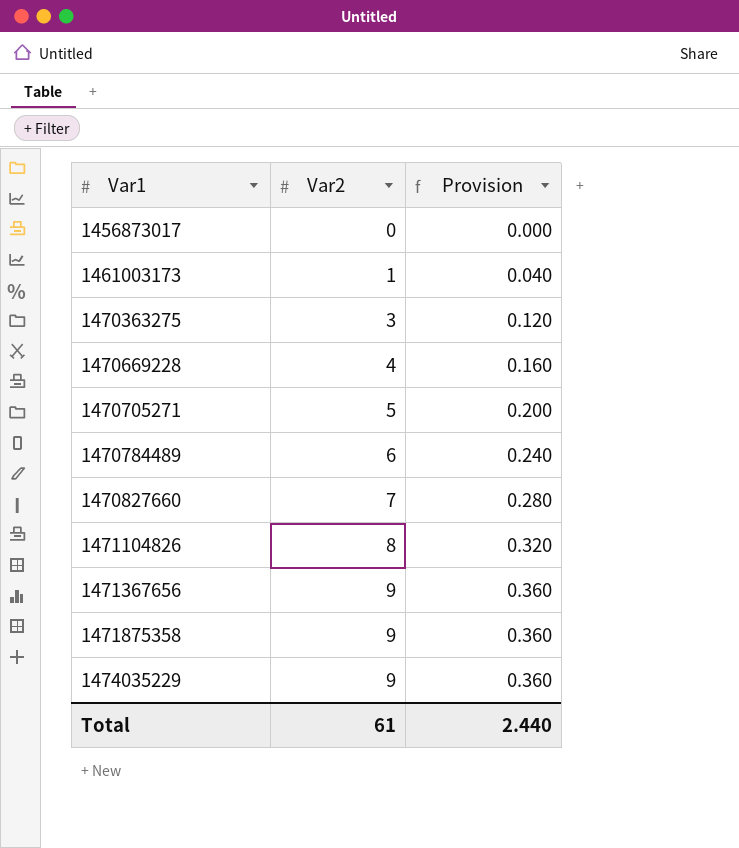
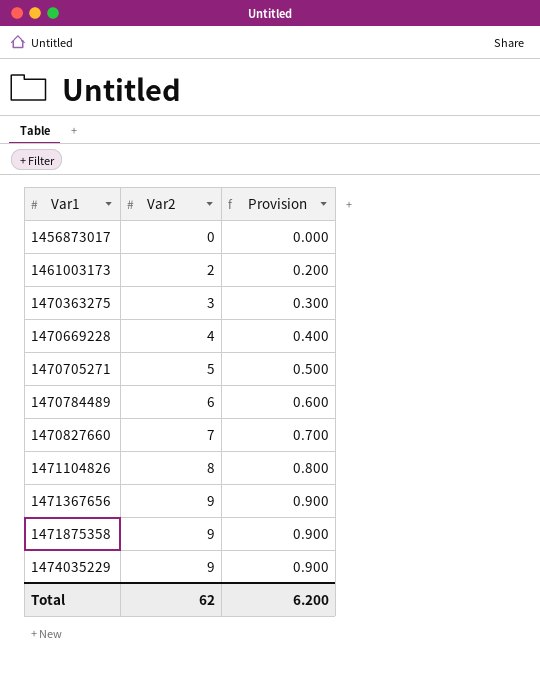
column Provision | formula: [Var2] * 0.04 -> [Var2] * 0.1
1461003173 | Var2: 1 -> 2
Total | Var2: 61 -> 62
Total | Provision: 2.440 -> 6.200

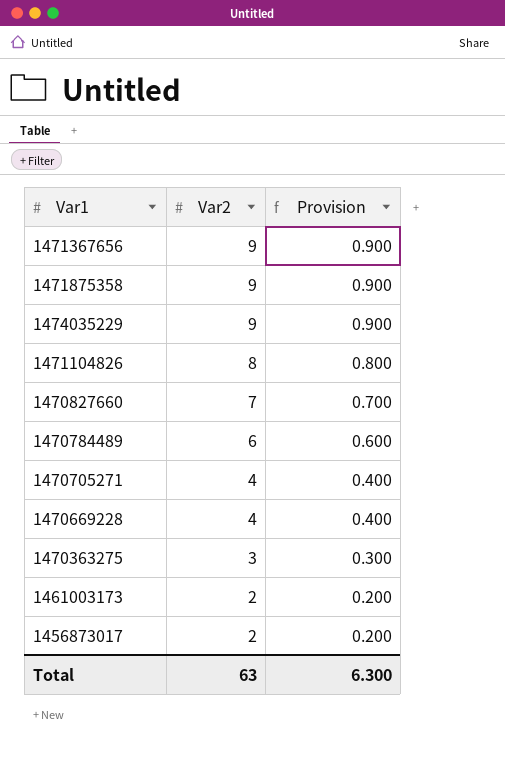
row order: Var1 ascending -> Var2 descending
1470705271 | Var2: 5 -> 4
1470705271 | Provision: 0.500 -> 0.400
1456873017 | Var2: 0 -> 2
1456873017 | Provision: 0.000 -> 0.200
Total | Var2: 62 -> 63
Total | Provision: 6.200 -> 6.300

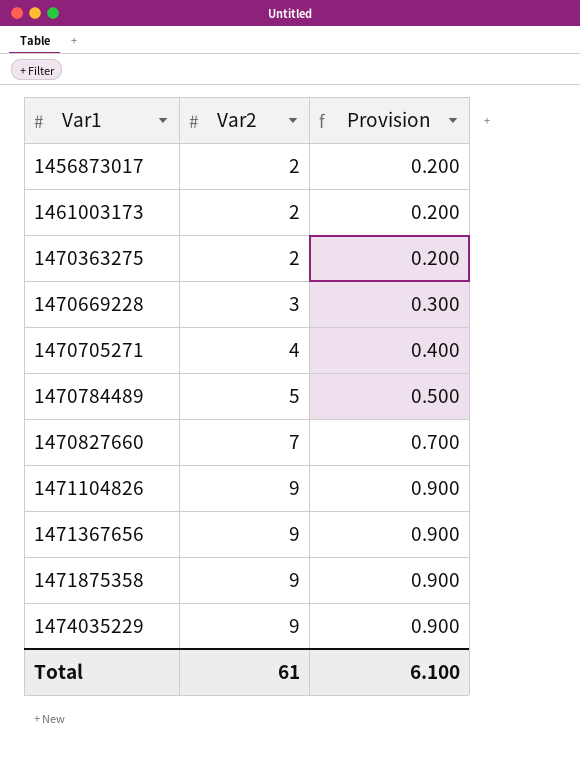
row order: Var2 descending -> Var1 ascending
1470363275 | Var2: 3 -> 2
1470363275 | Provision: 0.300 -> 0.200
1470669228 | Var2: 4 -> 3
1470669228 | Provision: 0.400 -> 0.300
1470784489 | Var2: 6 -> 5
1470784489 | Provision: 0.600 -> 0.500
1471104826 | Var2: 8 -> 9
1471104826 | Provision: 0.800 -> 0.900
Total | Var2: 63 -> 61
Total | Provision: 6.300 -> 6.100

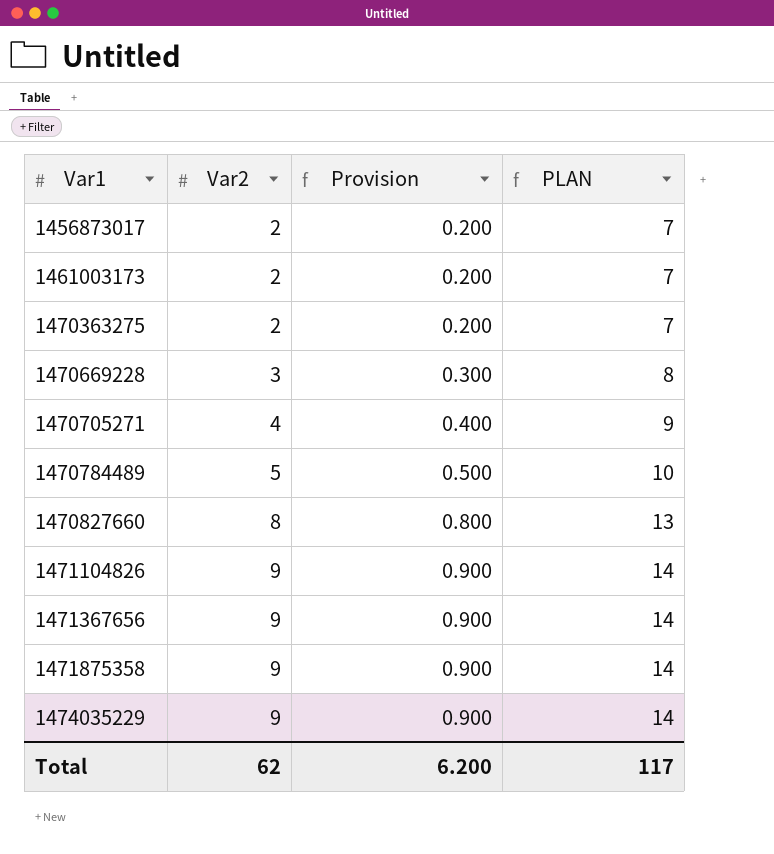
column PLAN | formula: none -> [Var2] + 5
1470827660 | Var2: 7 -> 8
1470827660 | Provision: 0.700 -> 0.800
Total | Var2: 61 -> 62
Total | Provision: 6.100 -> 6.200

